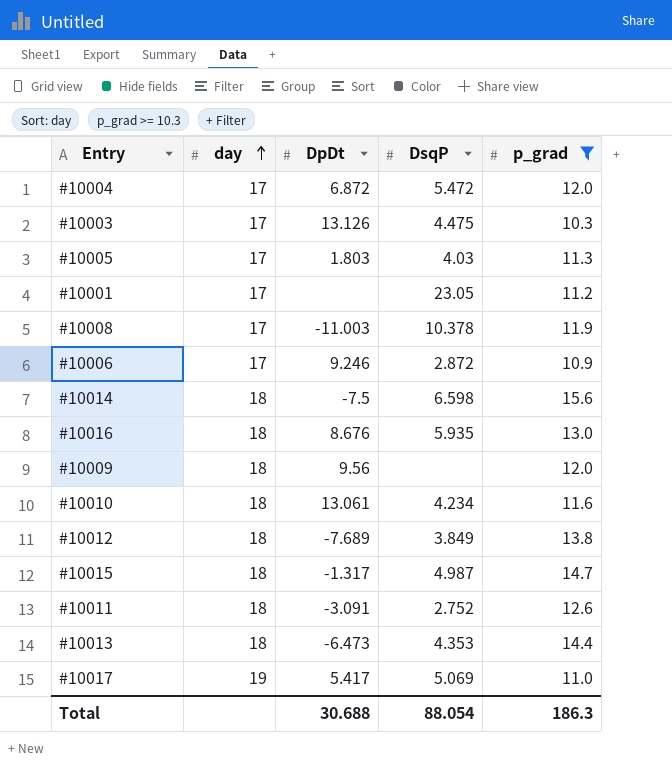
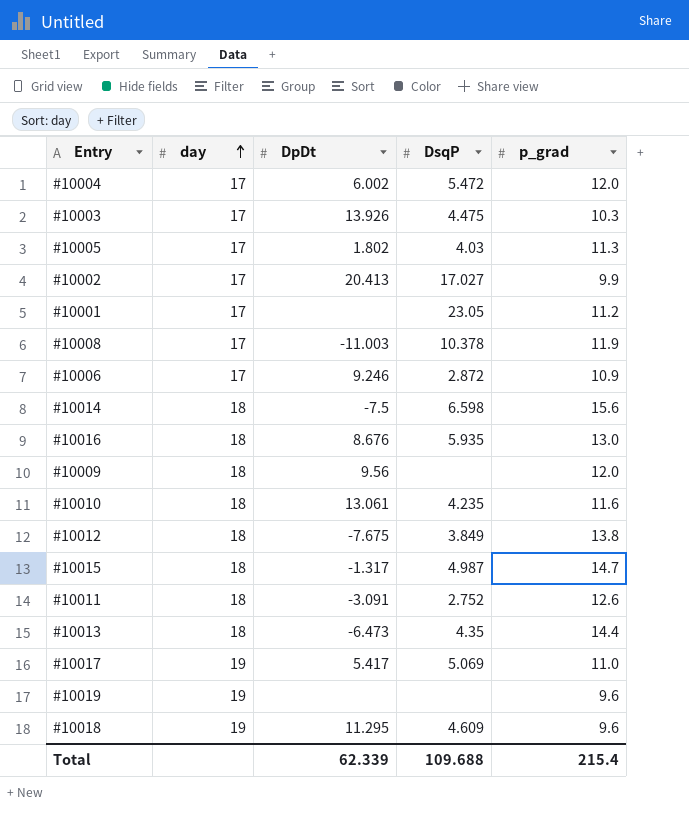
filter: p_grad >= 10.3 -> none
#10004 | DpDt: 6.872 -> 6.002
#10003 | DpDt: 13.126 -> 13.926
#10005 | DpDt: 1.803 -> 1.802
#10010 | DsqP: 4.234 -> 4.235
#10012 | DpDt: -7.689 -> -7.675
#10013 | DsqP: 4.353 -> 4.35
Total | DpDt: 30.688 -> 62.339
Total | DsqP: 88.054 -> 109.688
Total | p_grad: 186.3 -> 215.4

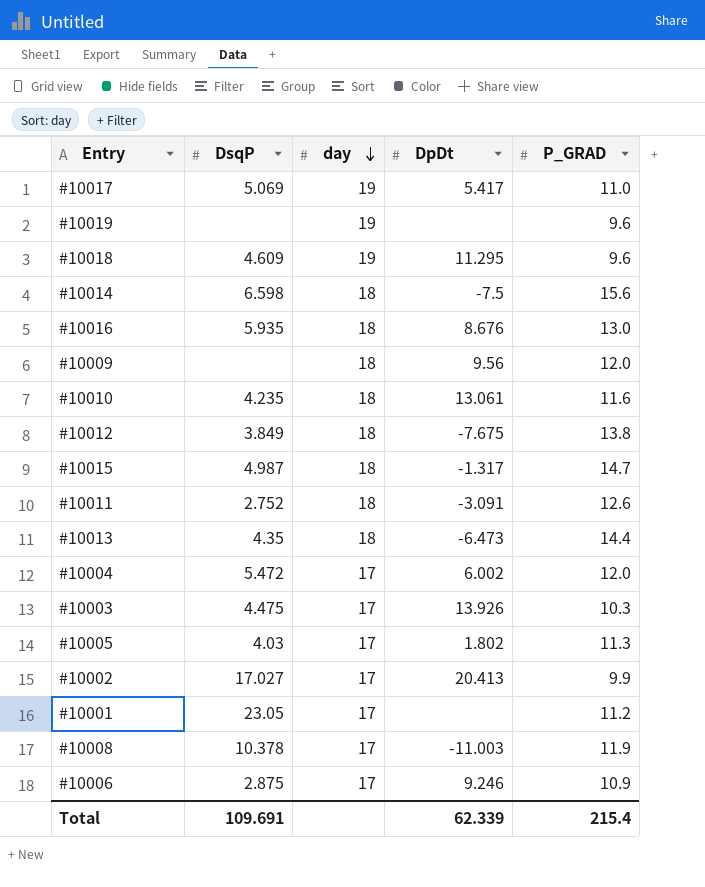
row order: day ascending -> day descending
column DsqP | position: 4 -> 2
column name: p_grad -> P_GRAD
#10006 | DsqP: 2.872 -> 2.875
Total | DsqP: 109.688 -> 109.691

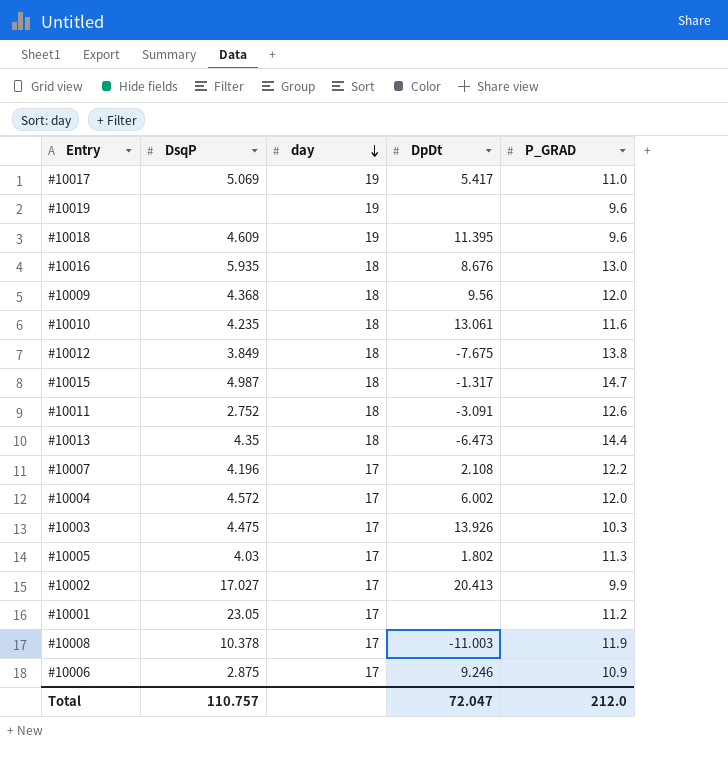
row #10014: 6.598 | 18 | -7.5 | 15.6 -> none
#10018 | DpDt: 11.295 -> 11.395
#10009 | DsqP: none -> 4.368
row #10007: none -> 4.196 | 17 | 2.108 | 12.2
#10004 | DsqP: 5.472 -> 4.572
Total | DsqP: 109.691 -> 110.757
Total | DpDt: 62.339 -> 72.047
Total | P_GRAD: 215.4 -> 212.0

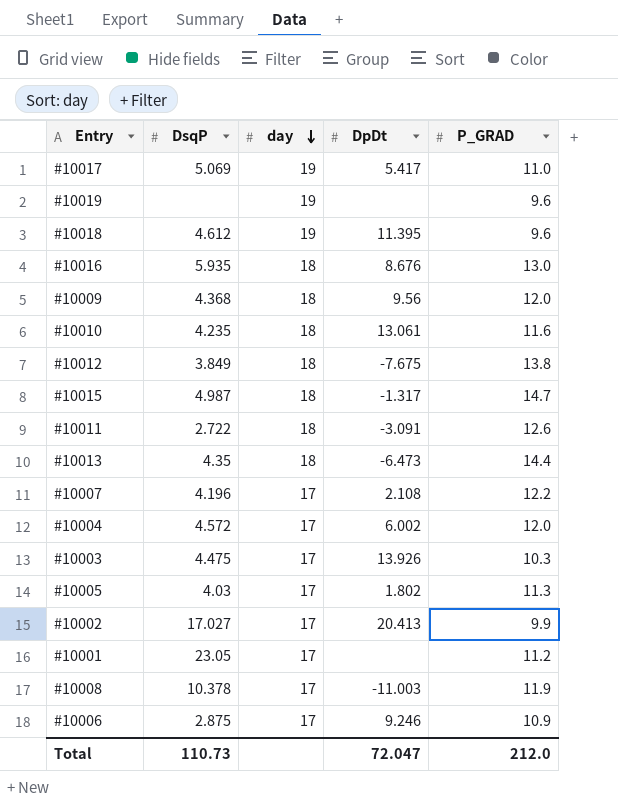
#10018 | DsqP: 4.609 -> 4.612
#10011 | DsqP: 2.752 -> 2.722
Total | DsqP: 110.757 -> 110.73

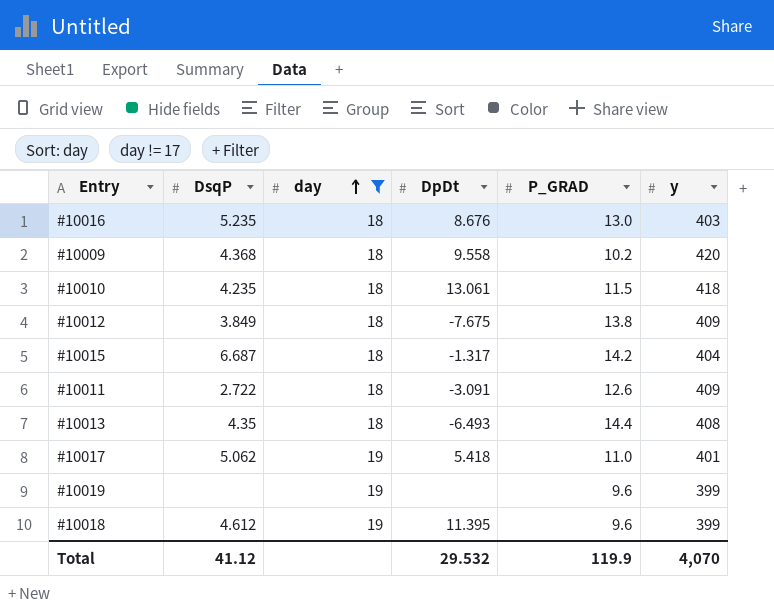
filter: none -> day != 17
row order: day descending -> day ascending
column y | position: none -> 6
#10016 | DsqP: 5.935 -> 5.235
#10009 | DpDt: 9.56 -> 9.558
#10009 | P_GRAD: 12.0 -> 10.2
#10010 | P_GRAD: 11.6 -> 11.5
#10015 | DsqP: 4.987 -> 6.687
#10015 | P_GRAD: 14.7 -> 14.2
#10013 | DpDt: -6.473 -> -6.493
#10017 | DsqP: 5.069 -> 5.062
#10017 | DpDt: 5.417 -> 5.418
Total | DsqP: 110.73 -> 41.12
Total | DpDt: 72.047 -> 29.532
Total | P_GRAD: 212.0 -> 119.9

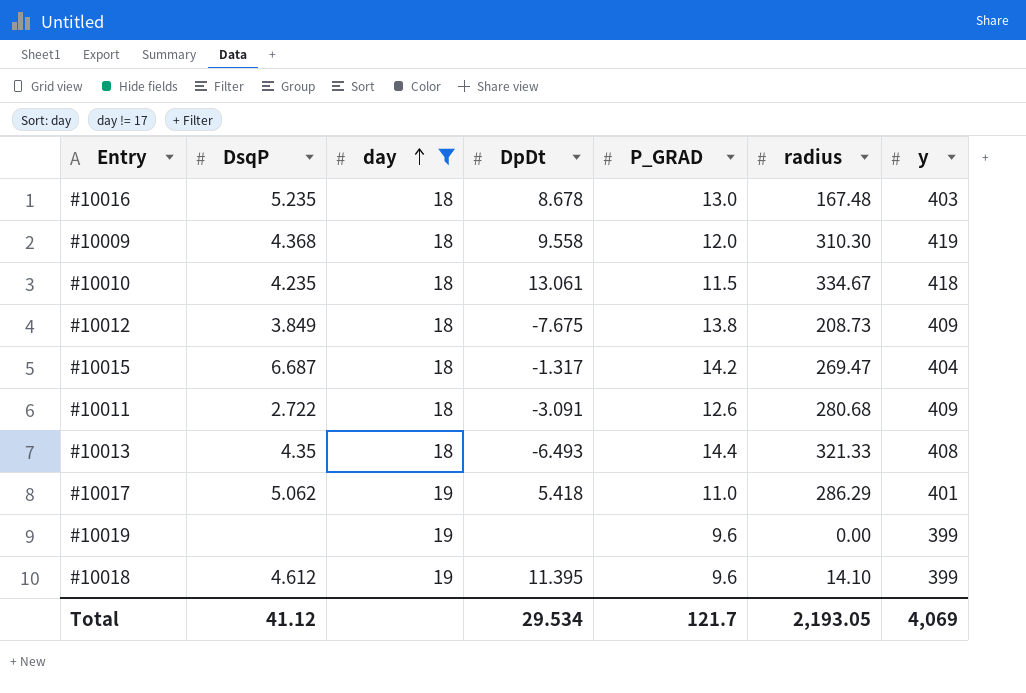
column radius | position: none -> 6
#10016 | DpDt: 8.676 -> 8.678
#10009 | P_GRAD: 10.2 -> 12.0
#10009 | y: 420 -> 419
Total | DpDt: 29.532 -> 29.534
Total | P_GRAD: 119.9 -> 121.7
Total | y: 4,070 -> 4,069

